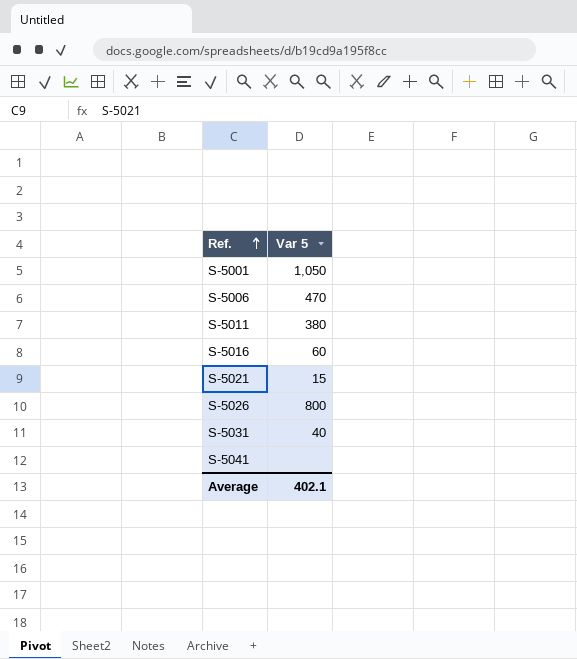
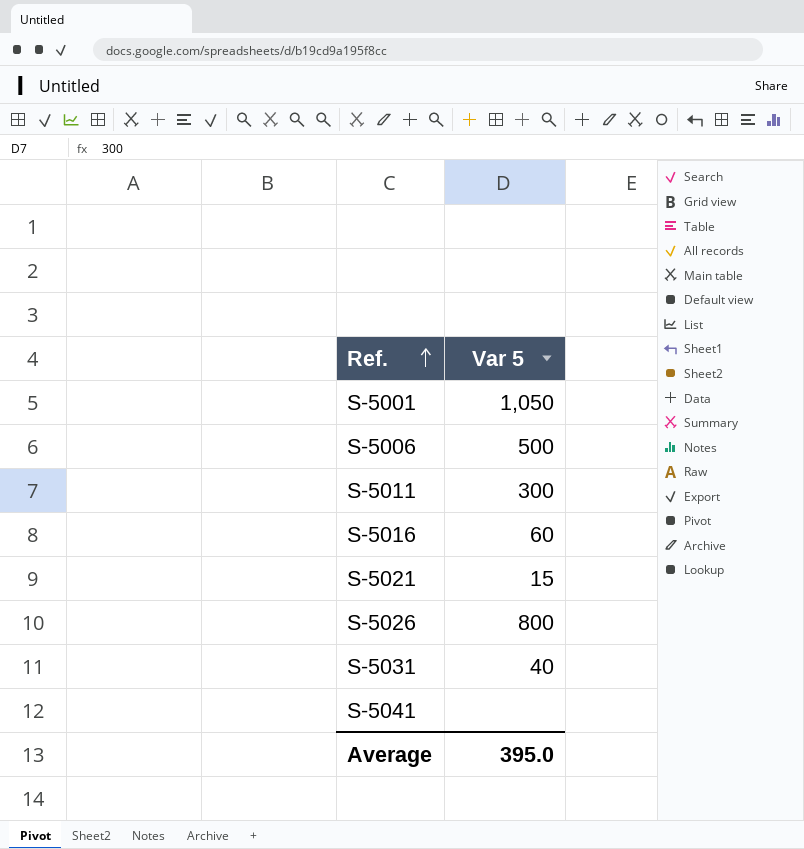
S-5006 | Var 5: 470 -> 500
S-5011 | Var 5: 380 -> 300
Average | Var 5: 402.1 -> 395.0

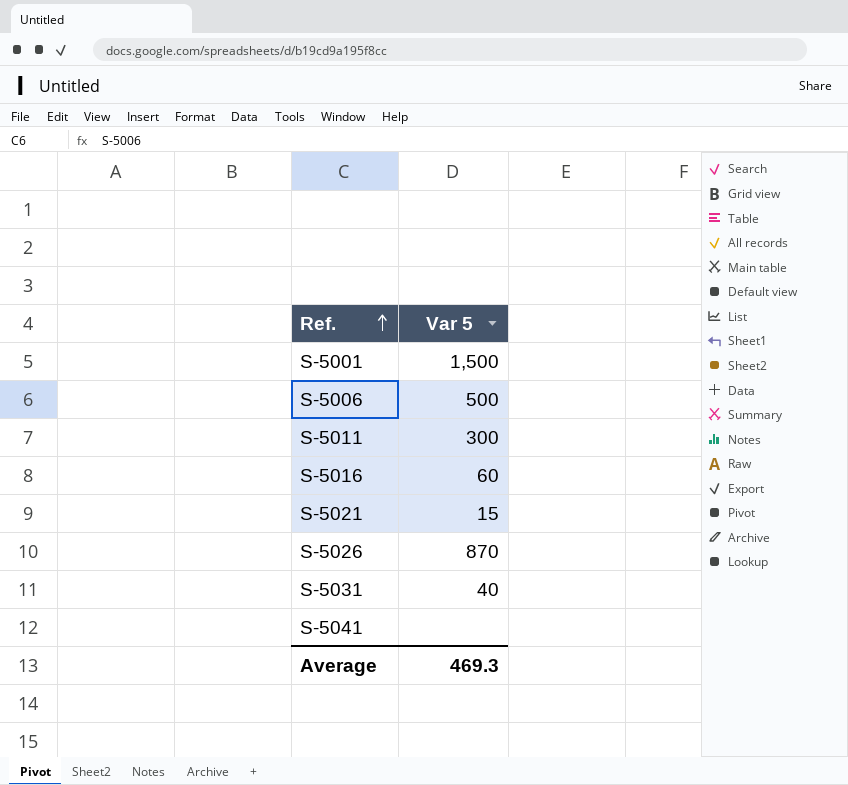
S-5001 | Var 5: 1,050 -> 1,500
S-5026 | Var 5: 800 -> 870
Average | Var 5: 395.0 -> 469.3

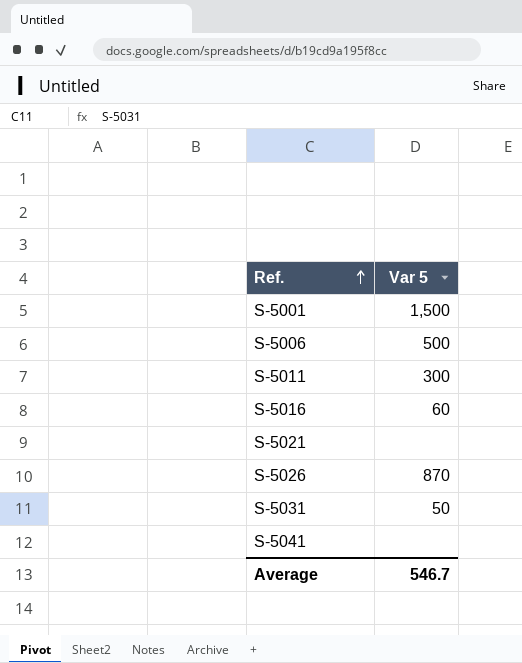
S-5021 | Var 5: 15 -> none
S-5031 | Var 5: 40 -> 50
Average | Var 5: 469.3 -> 546.7

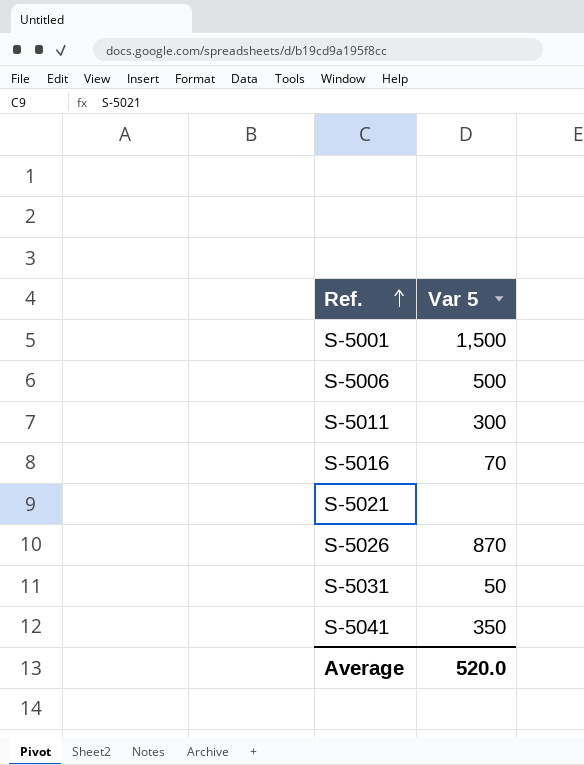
S-5016 | Var 5: 60 -> 70
S-5041 | Var 5: none -> 350
Average | Var 5: 546.7 -> 520.0

